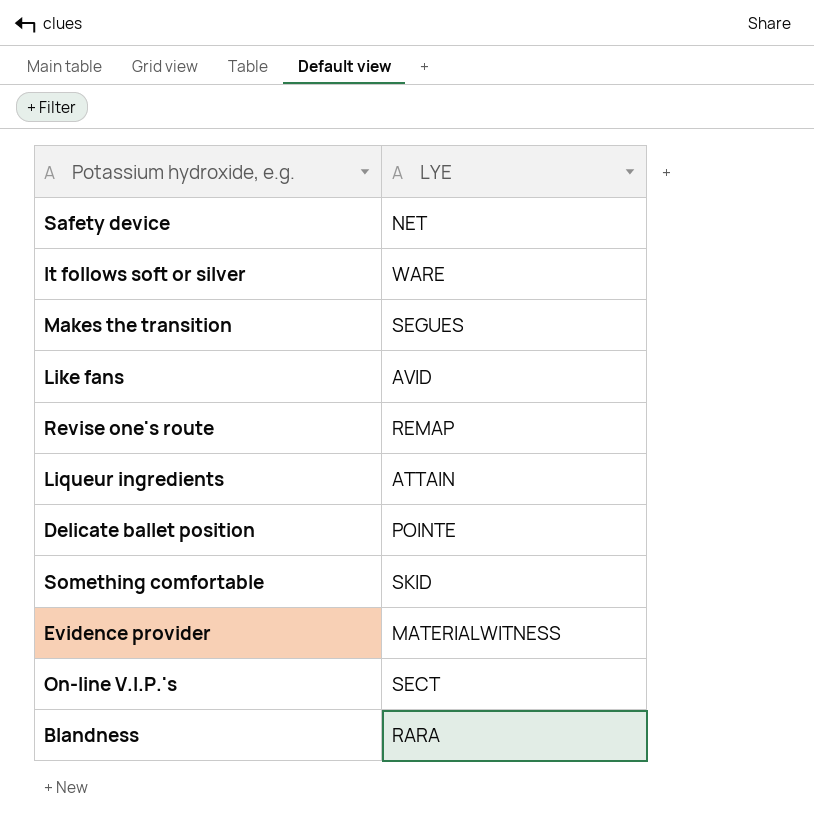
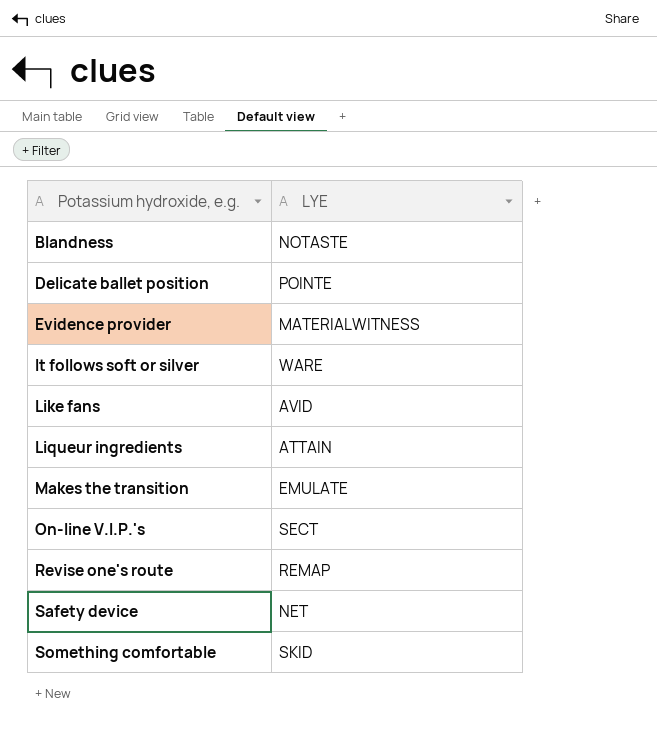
row order: none -> Potassium hydroxide, e.g. ascending
Blandness | LYE: RARA -> NOTASTE
Makes the transition | LYE: SEGUES -> EMULATE

